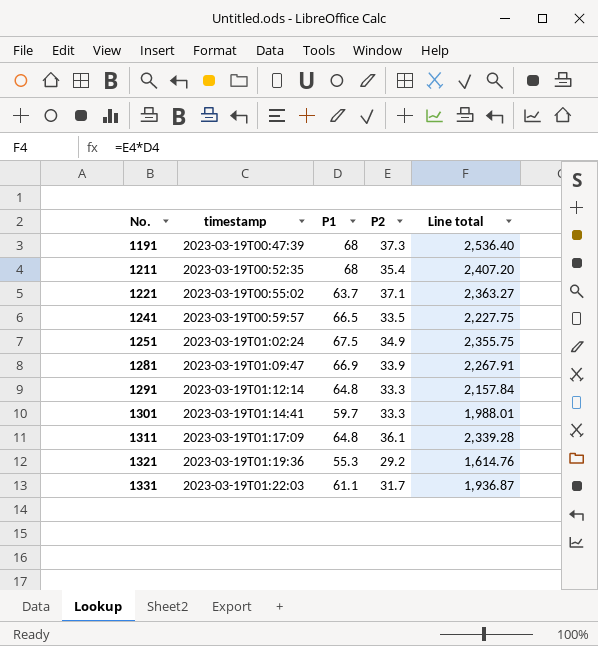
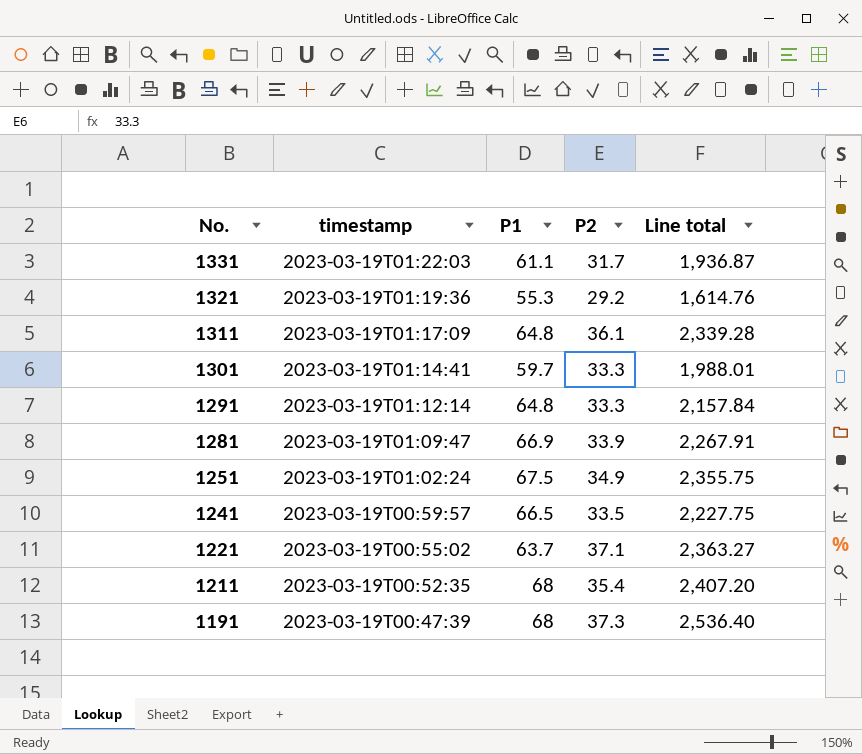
row order: No. ascending -> No. descending

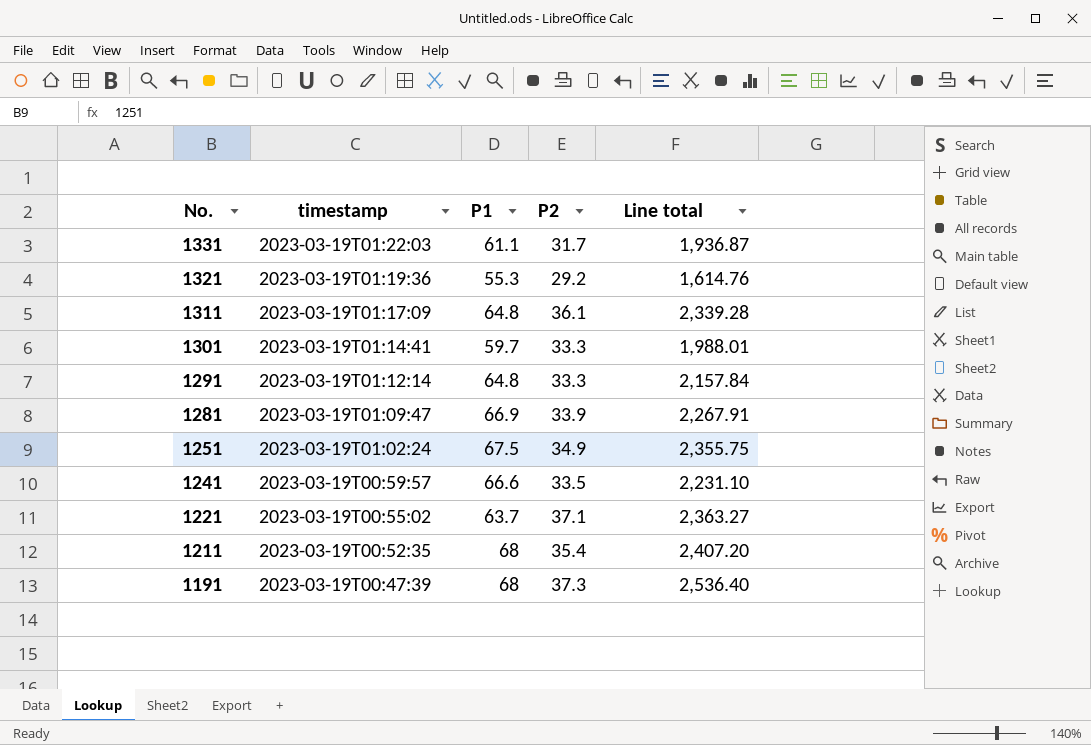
1241 | P1: 66.5 -> 66.6
1241 | Line total: 2,227.75 -> 2,231.10

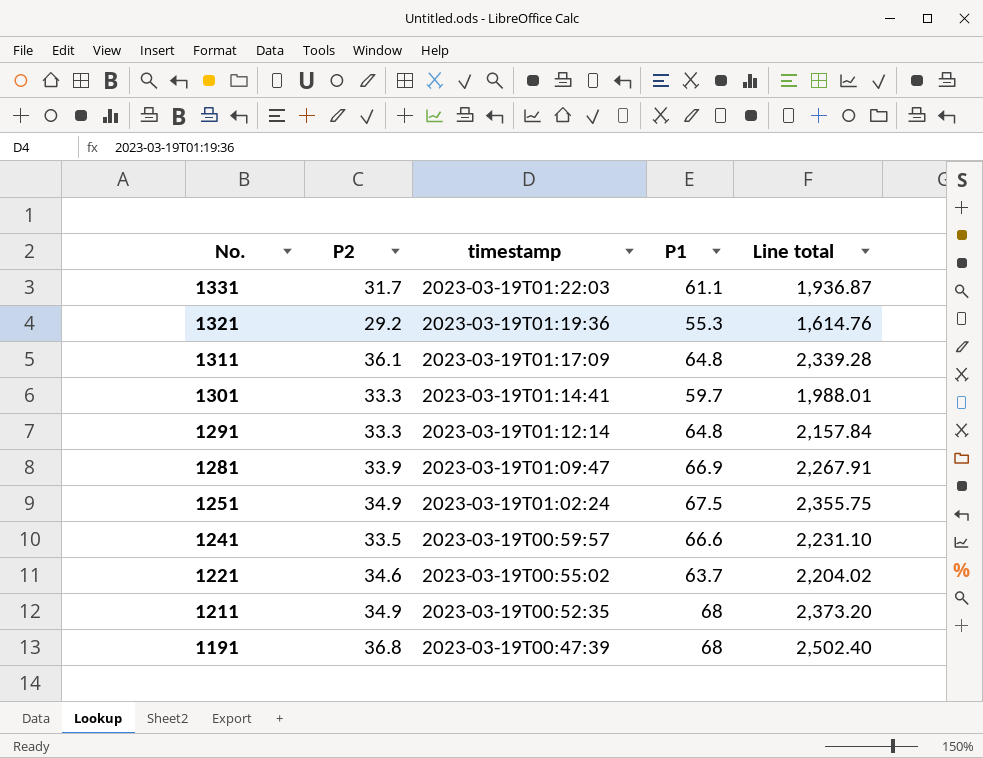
column P2 | position: 4 -> 2
1221 | P2: 37.1 -> 34.6
1221 | Line total: 2,363.27 -> 2,204.02
1211 | P2: 35.4 -> 34.9
1211 | Line total: 2,407.20 -> 2,373.20
1191 | P2: 37.3 -> 36.8
1191 | Line total: 2,536.40 -> 2,502.40

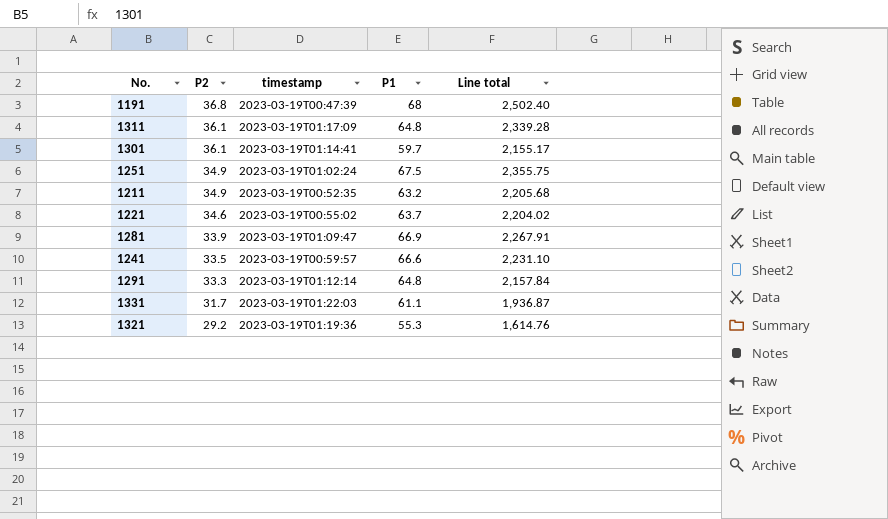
row order: No. descending -> P2 descending
1301 | P2: 33.3 -> 36.1
1301 | Line total: 1,988.01 -> 2,155.17
1211 | P1: 68 -> 63.2
1211 | Line total: 2,373.20 -> 2,205.68

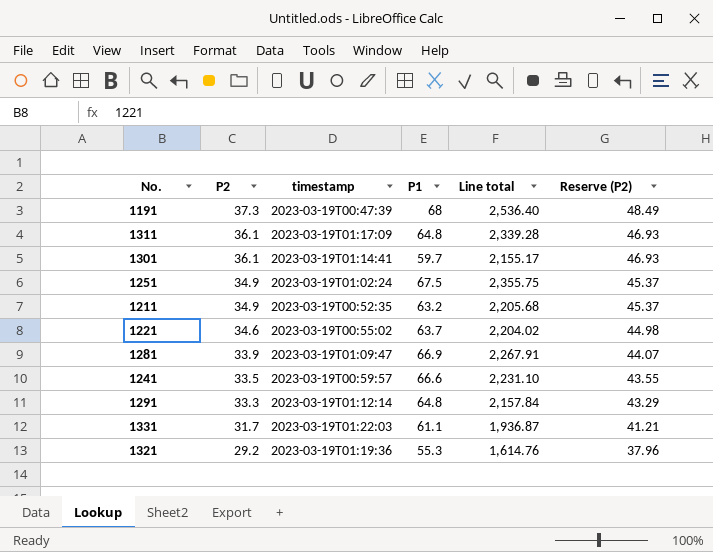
column Reserve (P2) | formula: none -> [P2] * 1.3
1191 | P2: 36.8 -> 37.3
1191 | Line total: 2,502.40 -> 2,536.40

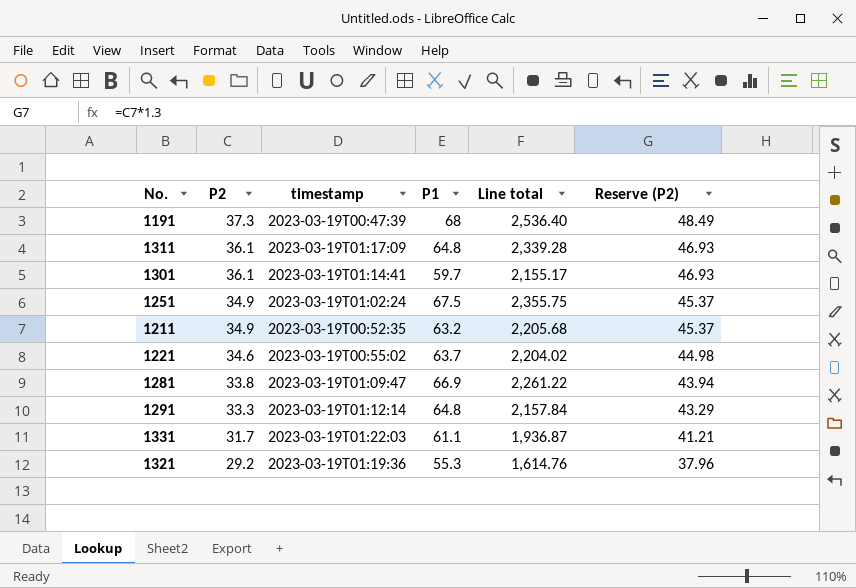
row 1241: 33.5 | 2023-03-19T00:59:57 | 66.6 | 2,231.10 | 43.55 -> none
1281 | P2: 33.9 -> 33.8
1281 | Line total: 2,267.91 -> 2,261.22
1281 | Reserve (P2): 44.07 -> 43.94

